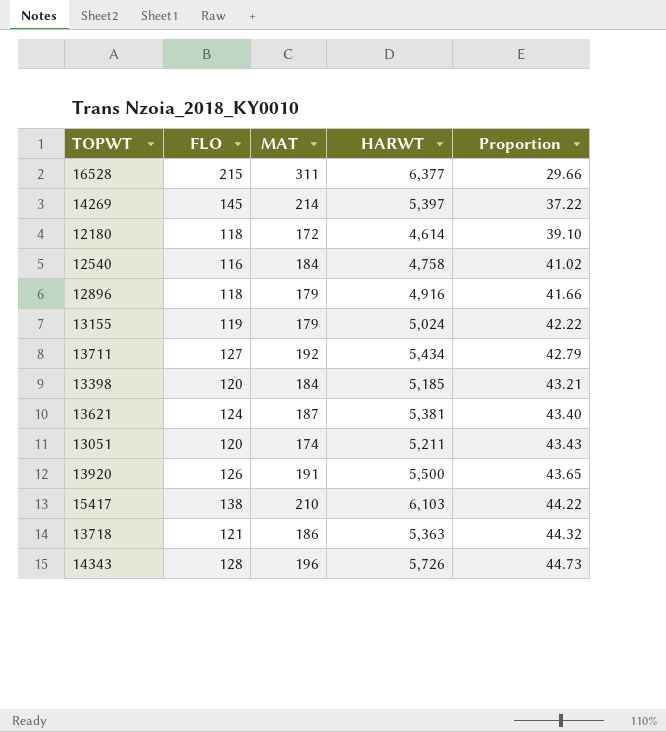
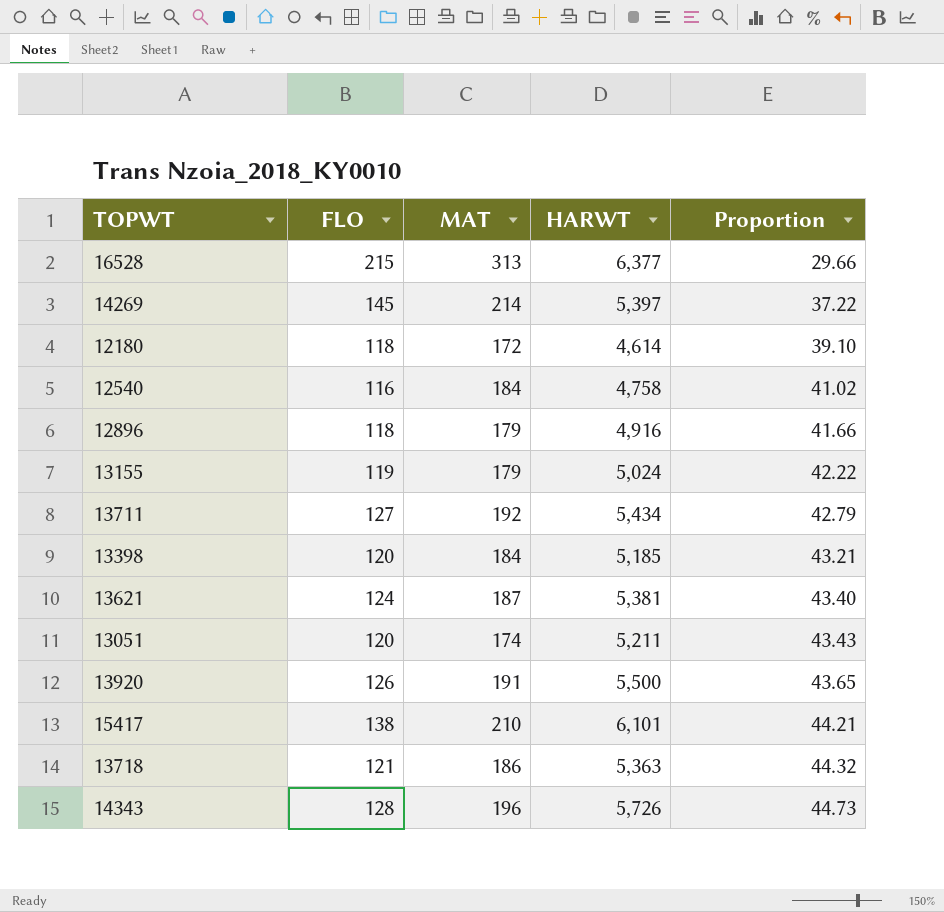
16528 | MAT: 311 -> 313
15417 | HARWT: 6,103 -> 6,101
15417 | Proportion: 44.22 -> 44.21

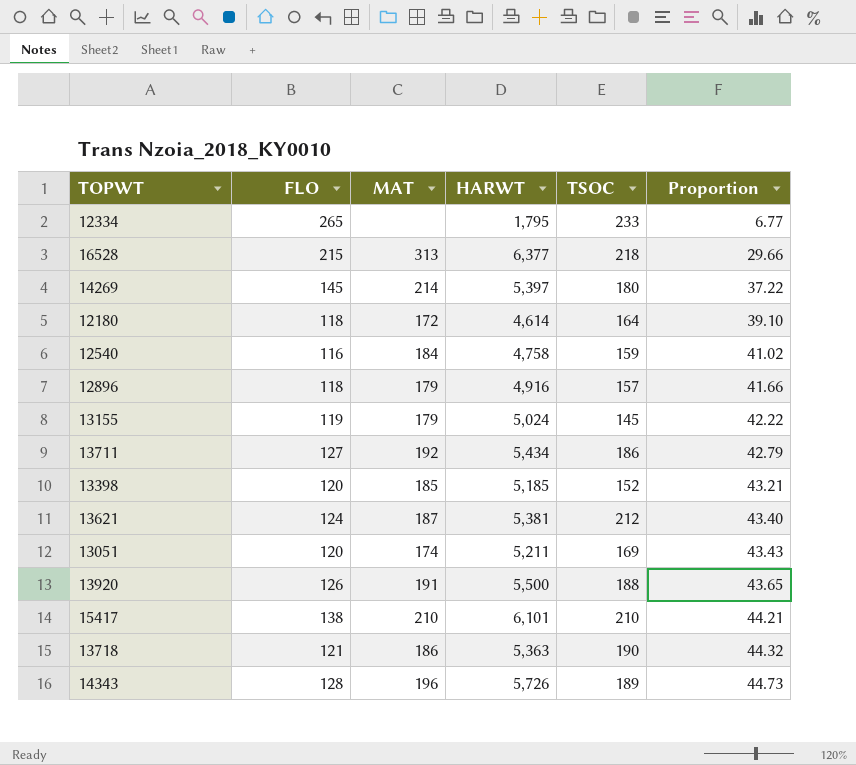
column TSOC | position: none -> 5
row 12334: none -> 265 | none | 1,795 | 233 | 6.77
13398 | MAT: 184 -> 185

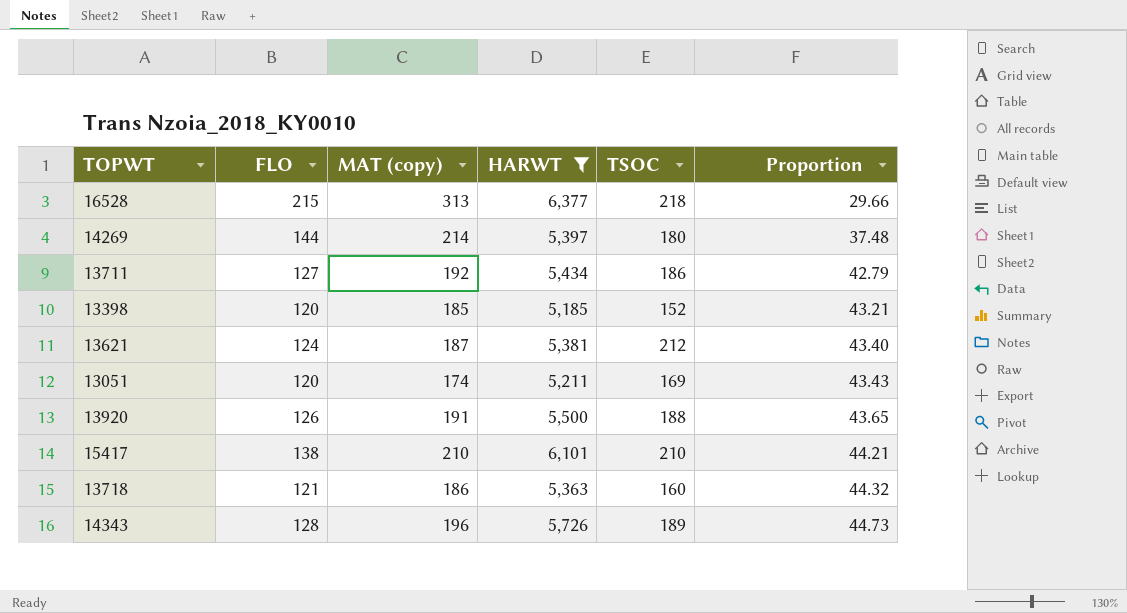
filter: none -> HARWT >= 5,185
column name: MAT -> MAT (copy)
14269 | FLO: 145 -> 144
14269 | Proportion: 37.22 -> 37.48
13718 | TSOC: 190 -> 160

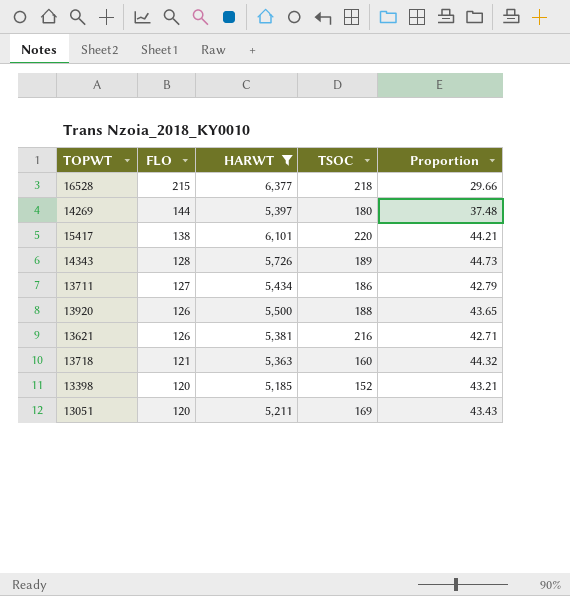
row order: Proportion ascending -> FLO descending
column MAT (copy) | position: 3 -> none
15417 | TSOC: 210 -> 220
13621 | FLO: 124 -> 126
13621 | TSOC: 212 -> 216
13621 | Proportion: 43.40 -> 42.71

